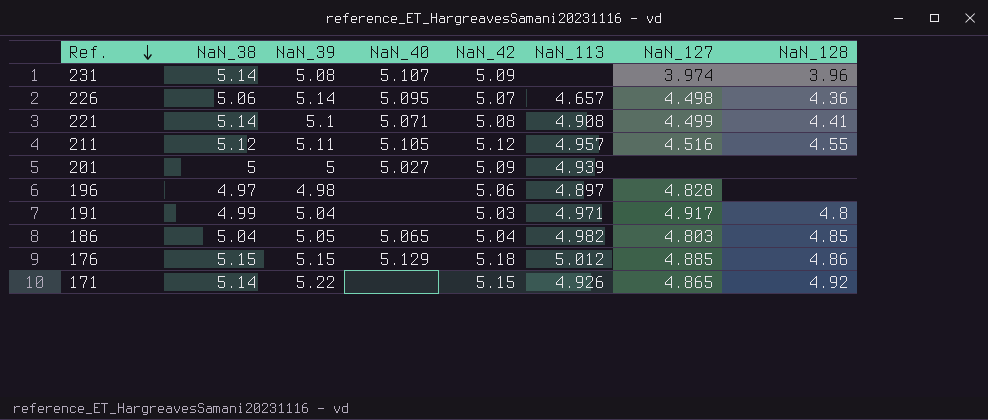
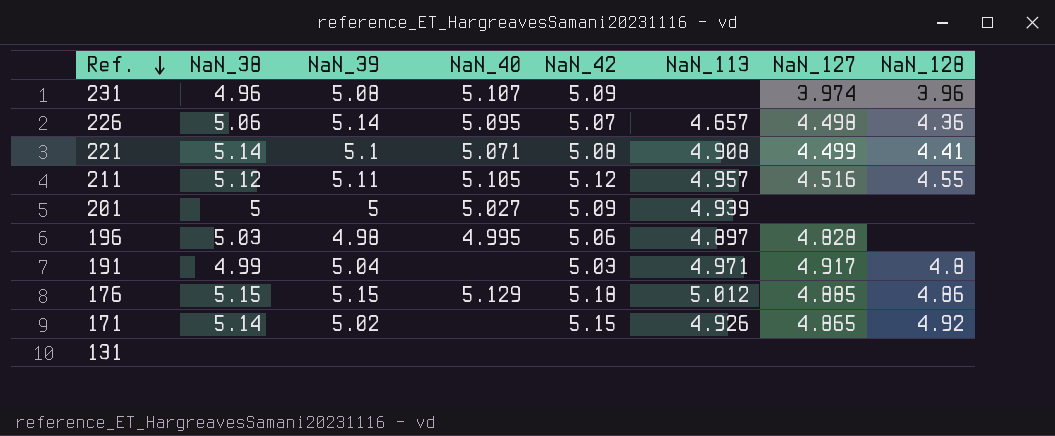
row 186: 5.04 | 5.05 | 5.065 | 5.04 | 4.982 | 4.803 | 4.85 -> none
231 | NaN_38: 5.14 -> 4.96
196 | NaN_38: 4.97 -> 5.03
196 | NaN_40: none -> 4.995
171 | NaN_39: 5.22 -> 5.02
row 131: none -> none | none | none | none | none | none | none

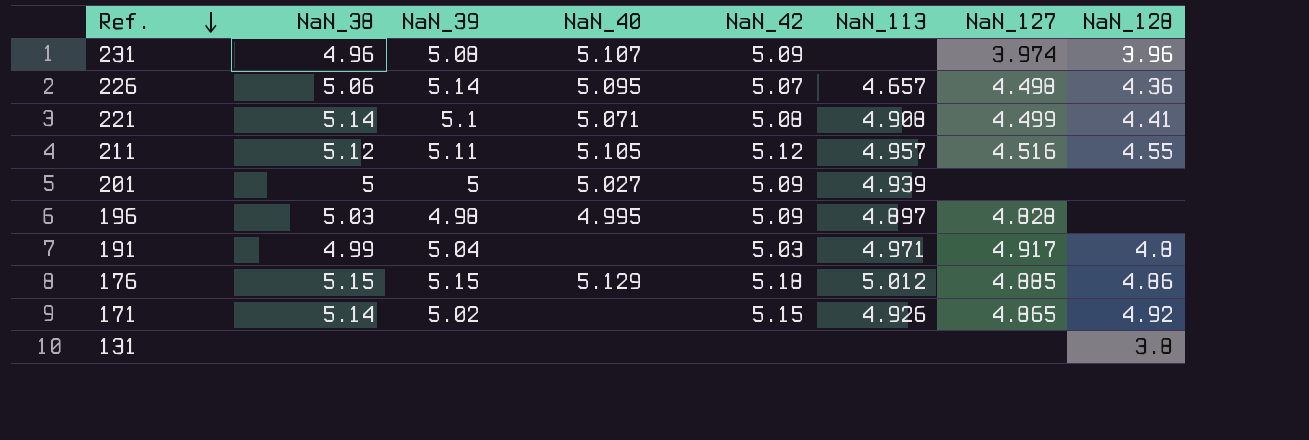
196 | NaN_42: 5.06 -> 5.09
131 | NaN_128: none -> 3.8

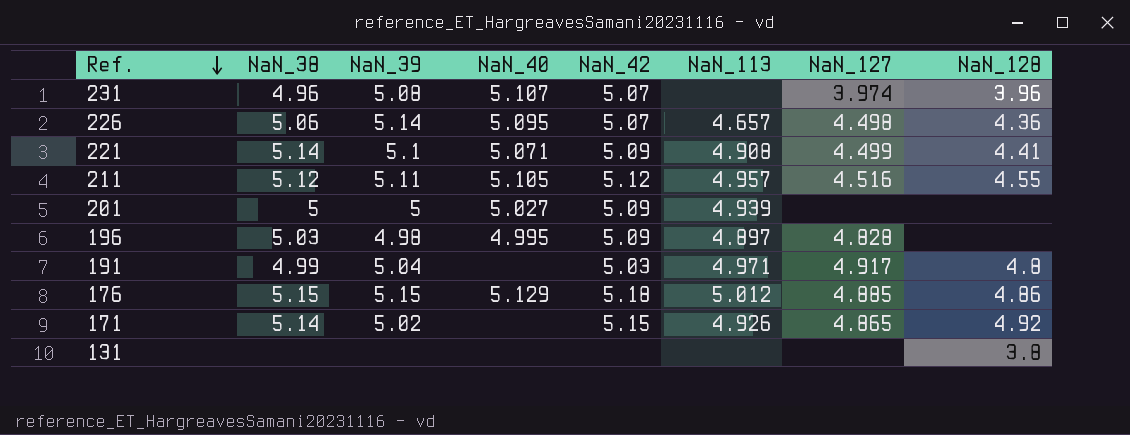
231 | NaN_42: 5.09 -> 5.07
221 | NaN_42: 5.08 -> 5.09

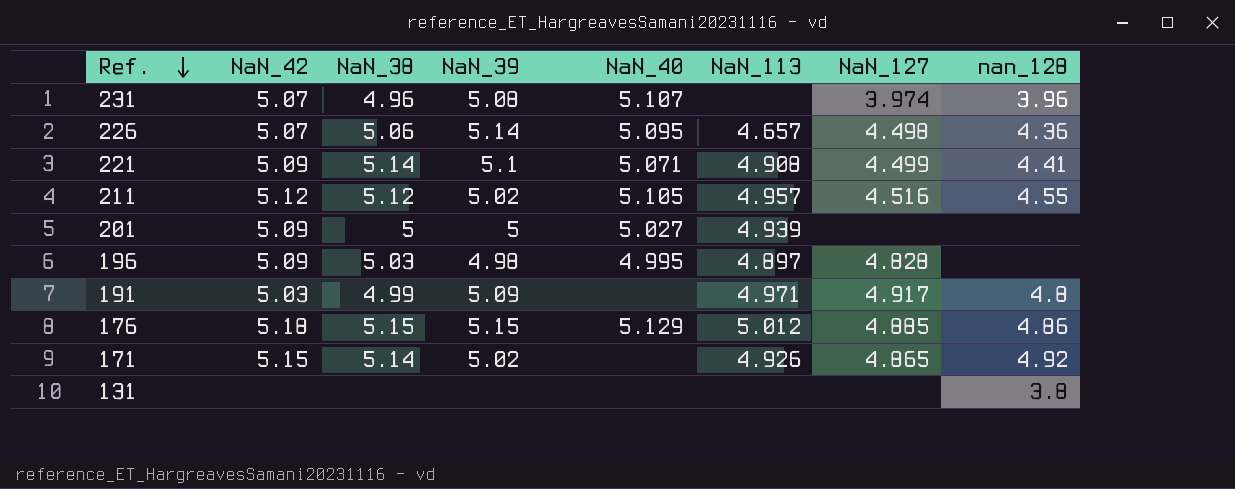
column NaN_42 | position: 5 -> 2
column name: NaN_128 -> nan_128
211 | NaN_39: 5.11 -> 5.02
191 | NaN_39: 5.04 -> 5.09

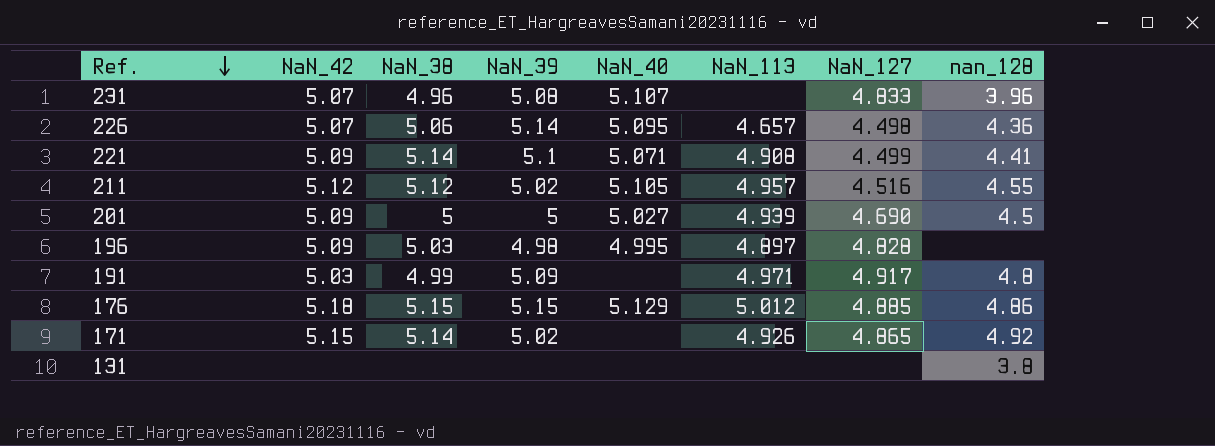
231 | NaN_127: 3.974 -> 4.833
201 | NaN_127: none -> 4.690
201 | nan_128: none -> 4.5

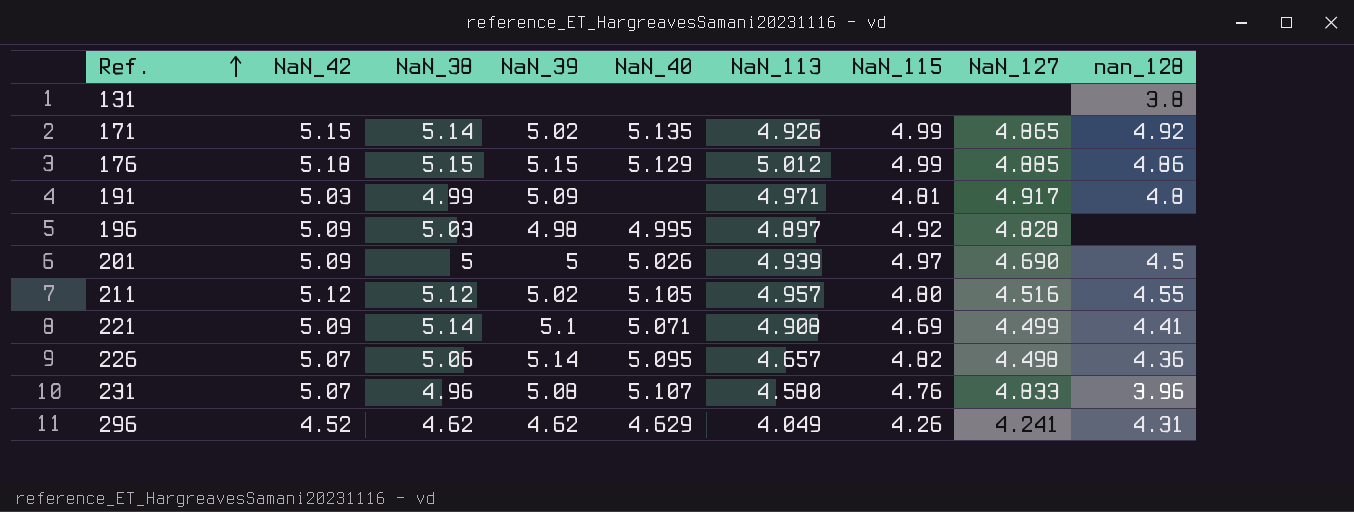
row order: Ref. descending -> Ref. ascending
column NaN_115 | position: none -> 7
171 | NaN_40: none -> 5.135
201 | NaN_40: 5.027 -> 5.026
231 | NaN_113: none -> 4.580
row 296: none -> 4.52 | 4.62 | 4.62 | 4.629 | 4.049 | 4.26 | 4.241 | 4.31

